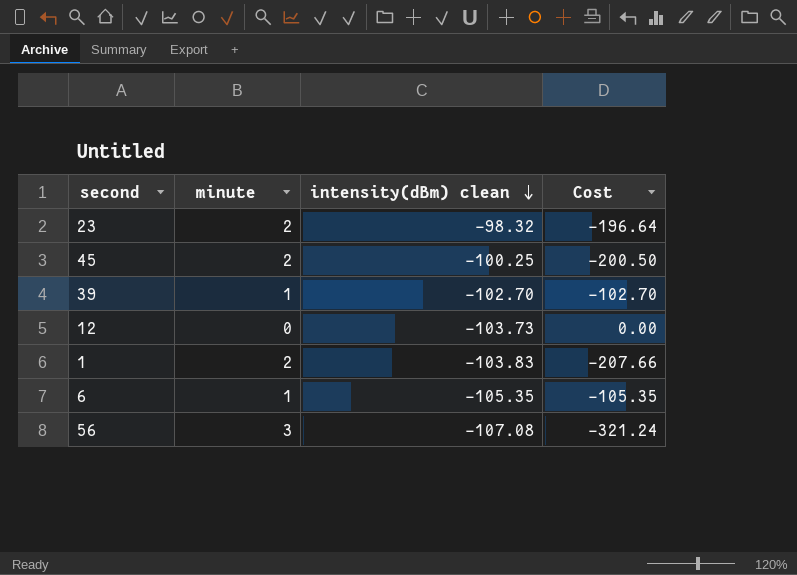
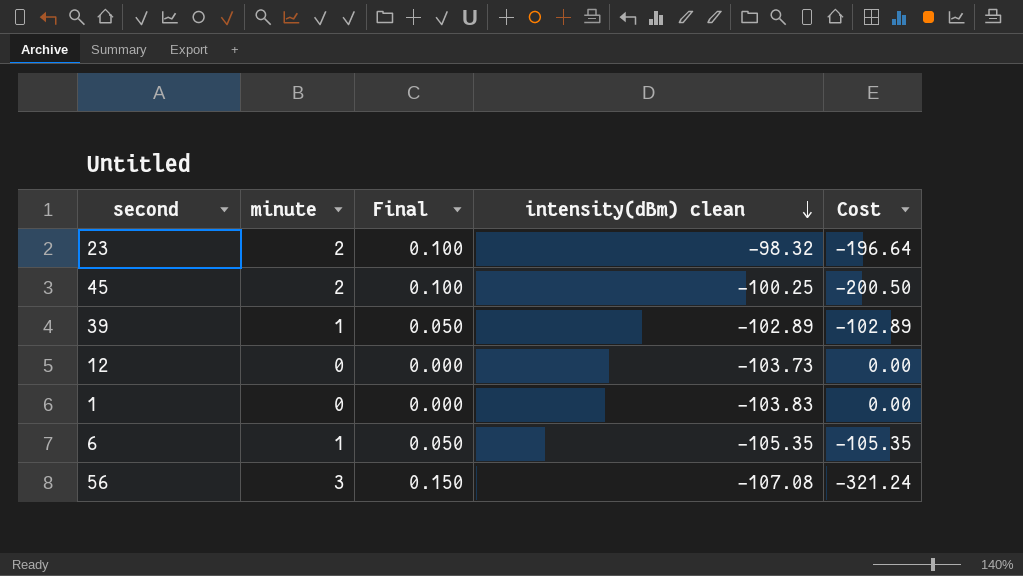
column Final | formula: none -> [minute] * 0.05
39 | intensity(dBm) clean: -102.70 -> -102.89
39 | Cost: -102.70 -> -102.89
1 | minute: 2 -> 0
1 | Cost: -207.66 -> 0.00

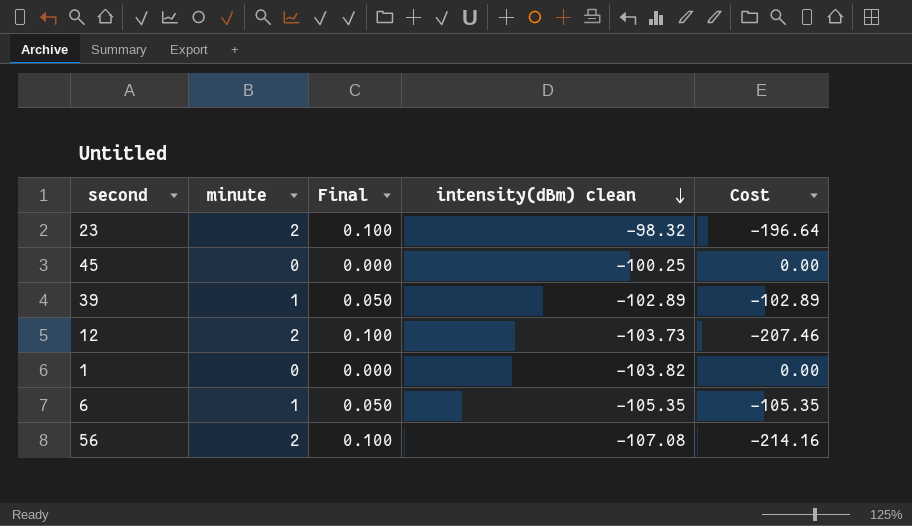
45 | minute: 2 -> 0
45 | Final: 0.100 -> 0.000
45 | Cost: -200.50 -> 0.00
12 | minute: 0 -> 2
12 | Final: 0.000 -> 0.100
12 | Cost: 0.00 -> -207.46
1 | intensity(dBm) clean: -103.83 -> -103.82
56 | minute: 3 -> 2
56 | Final: 0.150 -> 0.100
56 | Cost: -321.24 -> -214.16

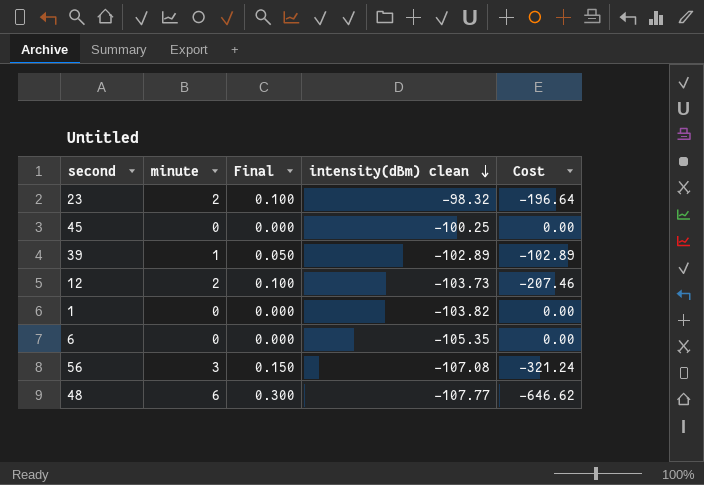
6 | minute: 1 -> 0
6 | Final: 0.050 -> 0.000
6 | Cost: -105.35 -> 0.00
56 | minute: 2 -> 3
56 | Final: 0.100 -> 0.150
56 | Cost: -214.16 -> -321.24
row 48: none -> 6 | 0.300 | -107.77 | -646.62

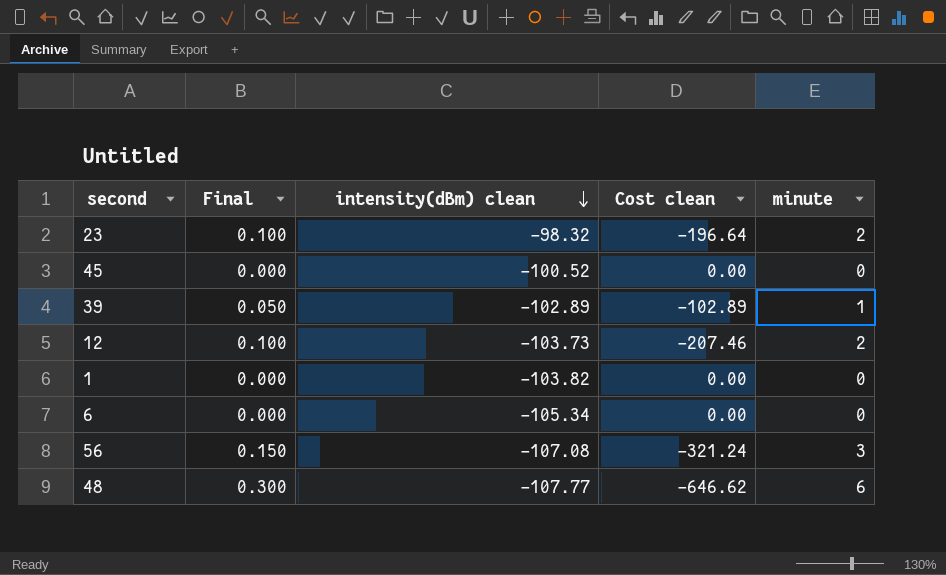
column name: Cost -> Cost clean
column minute | position: 2 -> 5
45 | intensity(dBm) clean: -100.25 -> -100.52
6 | intensity(dBm) clean: -105.35 -> -105.34

